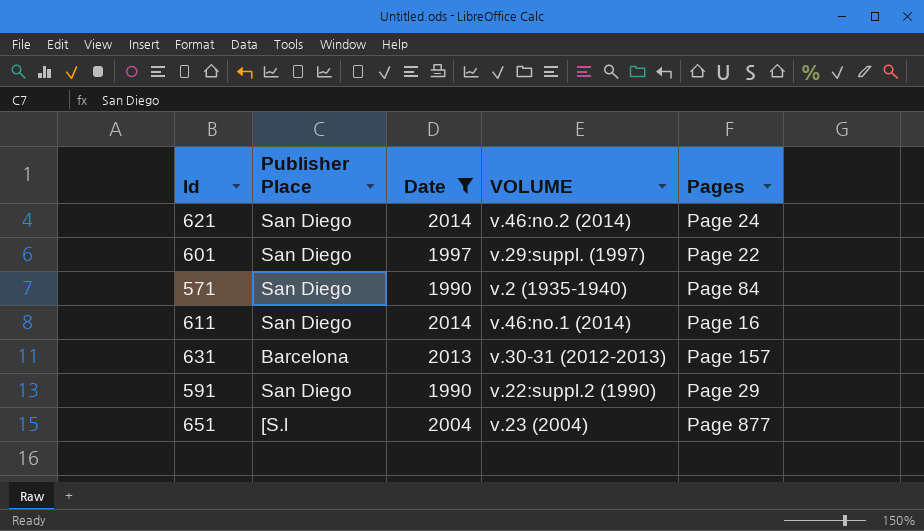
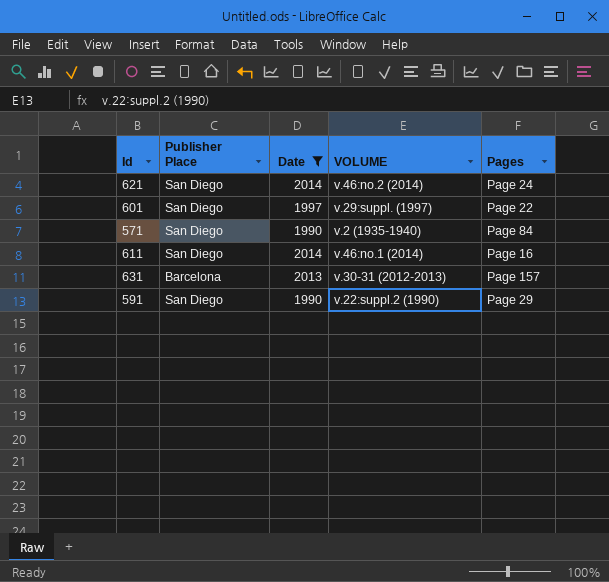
row 651: [S.l | 2004 | v.23 (2004) | Page 877 -> none

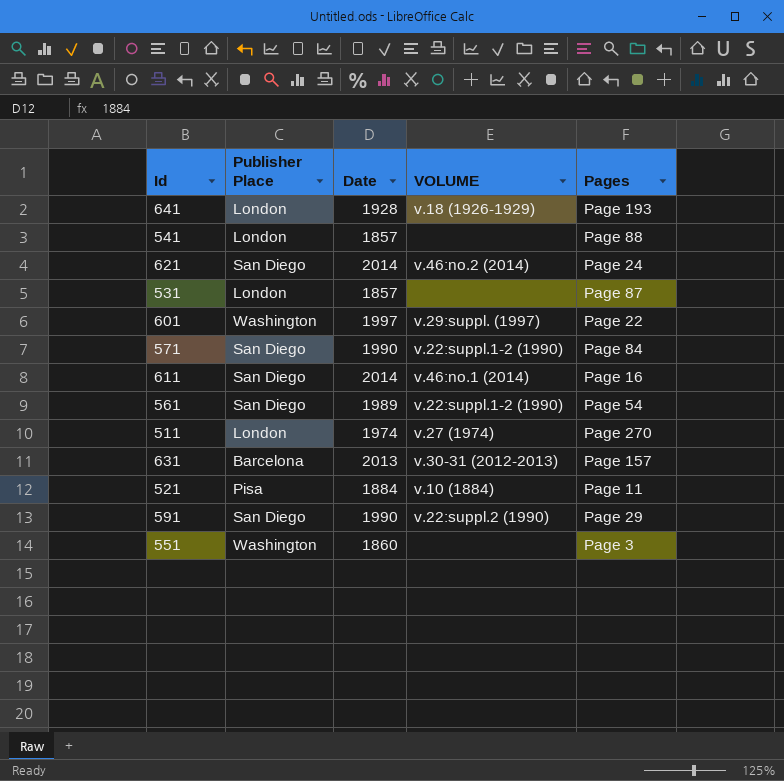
filter: Date >= 1990 -> none
601 | Publisher Place: San Diego -> Washington
571 | VOLUME: v.2 (1935-1940) -> v.22:suppl.1-2 (1990)

